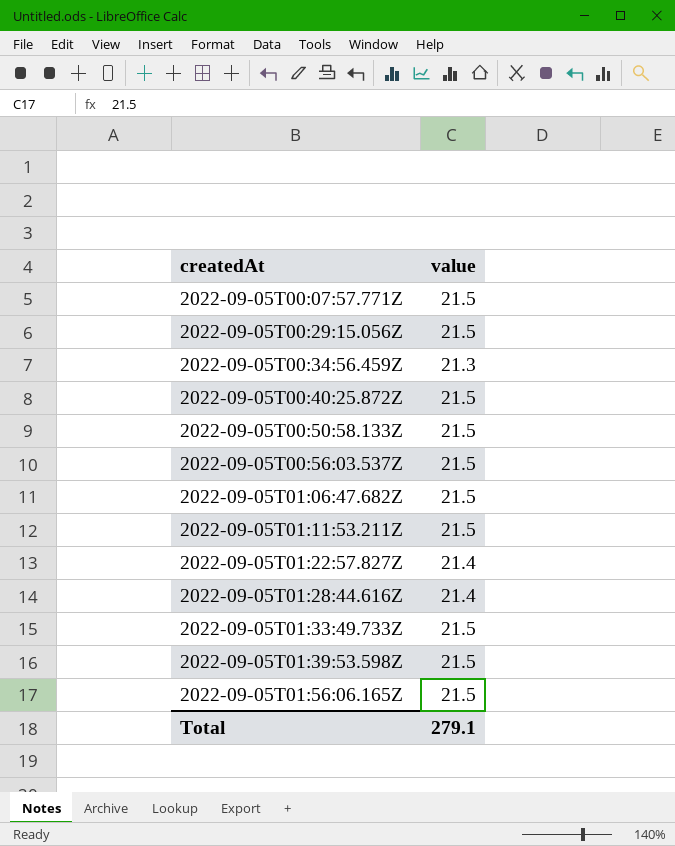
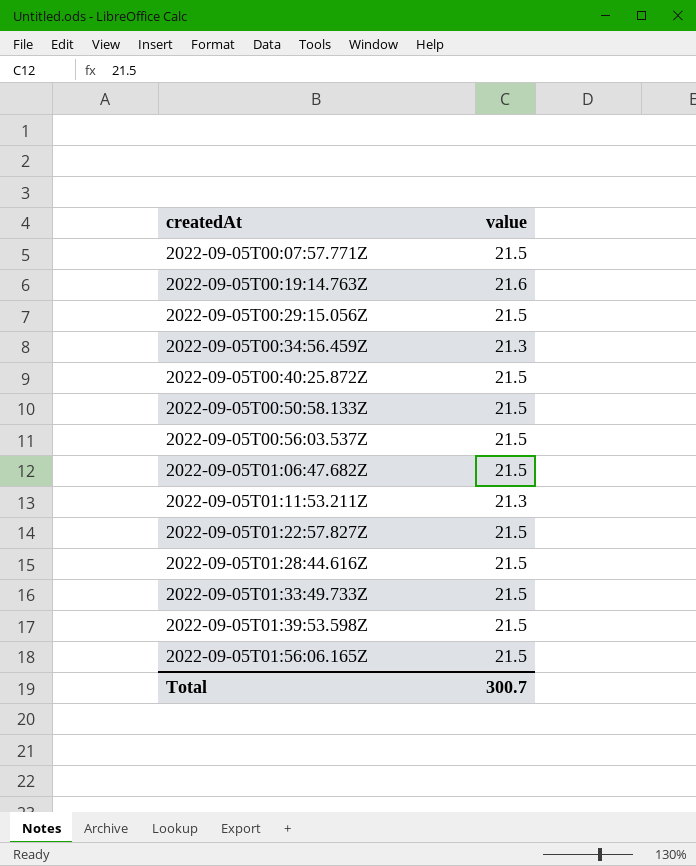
row 2022-09-05T00:19:14.763Z: none -> 21.6
2022-09-05T01:11:53.211Z | value: 21.5 -> 21.3
2022-09-05T01:22:57.827Z | value: 21.4 -> 21.5
2022-09-05T01:28:44.616Z | value: 21.4 -> 21.5
Total | value: 279.1 -> 300.7

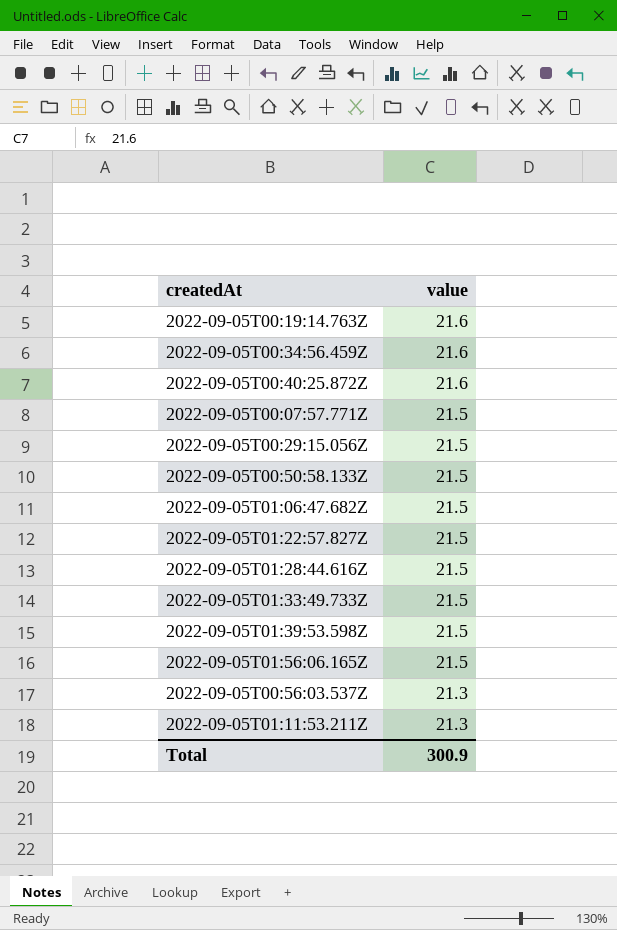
row order: createdAt ascending -> value descending
2022-09-05T00:34:56.459Z | value: 21.3 -> 21.6
2022-09-05T00:40:25.872Z | value: 21.5 -> 21.6
2022-09-05T00:56:03.537Z | value: 21.5 -> 21.3
Total | value: 300.7 -> 300.9

